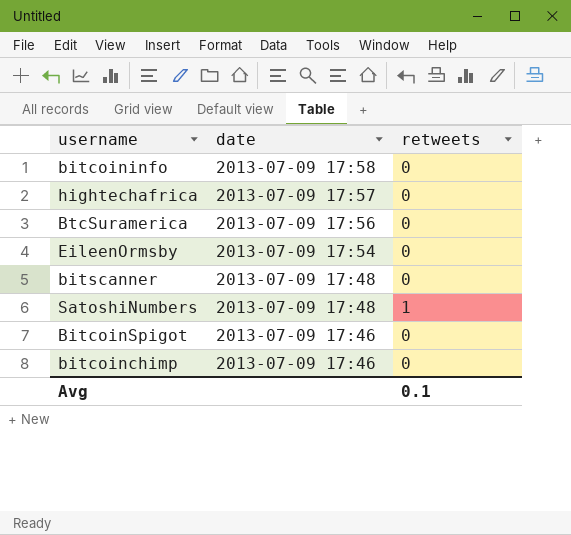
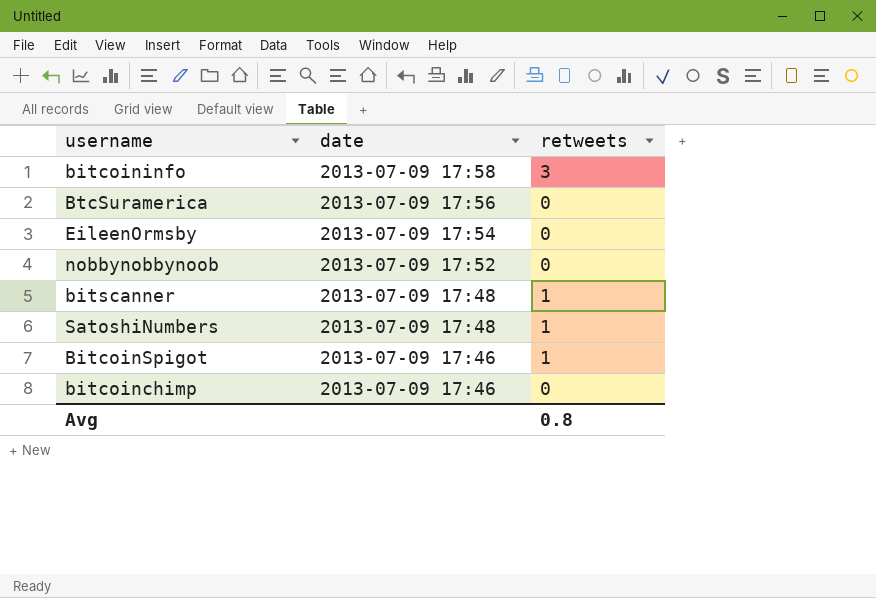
row hightechafrica: 2013-07-09 17:57 | 0 -> none
bitcoininfo | retweets: 0 -> 3
row nobbynobbynoob: none -> 2013-07-09 17:52 | 0
bitscanner | retweets: 0 -> 1
BitcoinSpigot | retweets: 0 -> 1
Avg | retweets: 0.1 -> 0.8

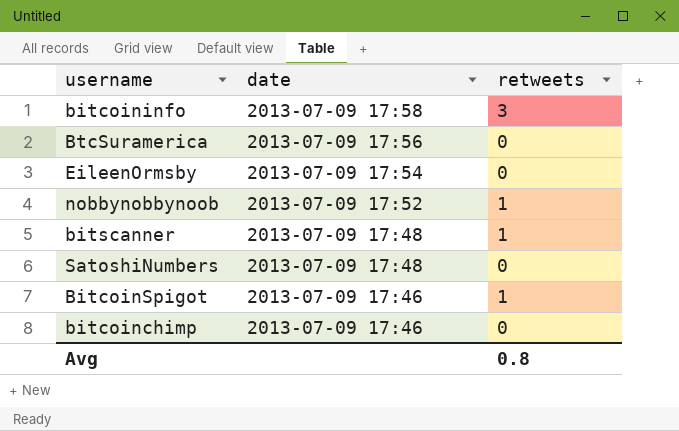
nobbynobbynoob | retweets: 0 -> 1
SatoshiNumbers | retweets: 1 -> 0

